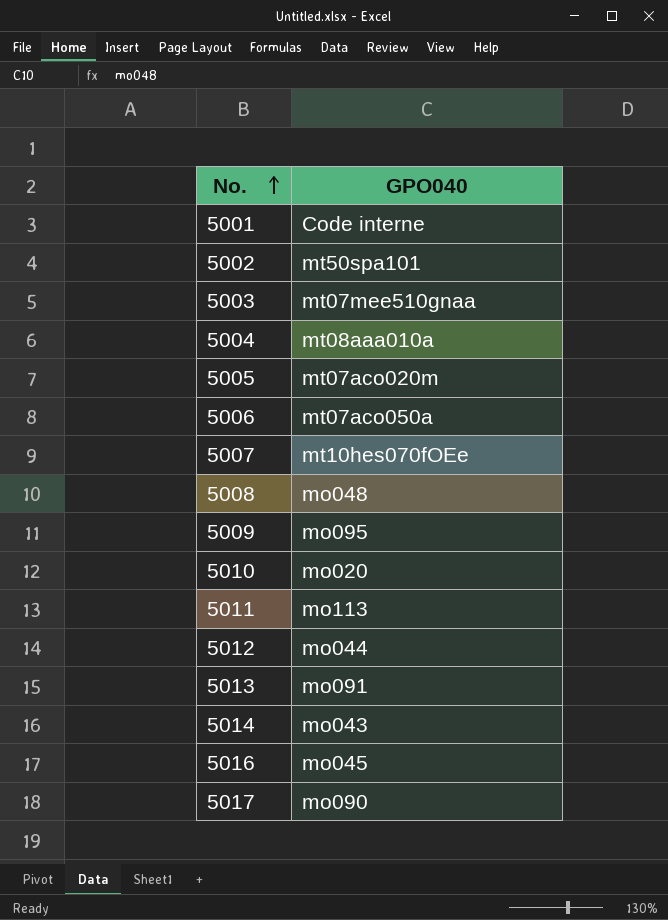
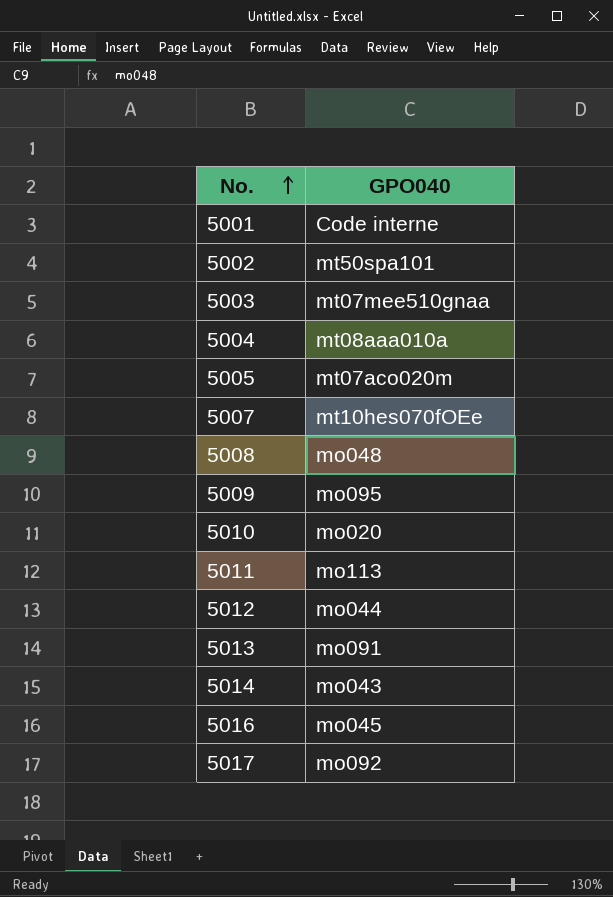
row 5006: mt07aco050a -> none
5017 | GPO040: mo090 -> mo092

